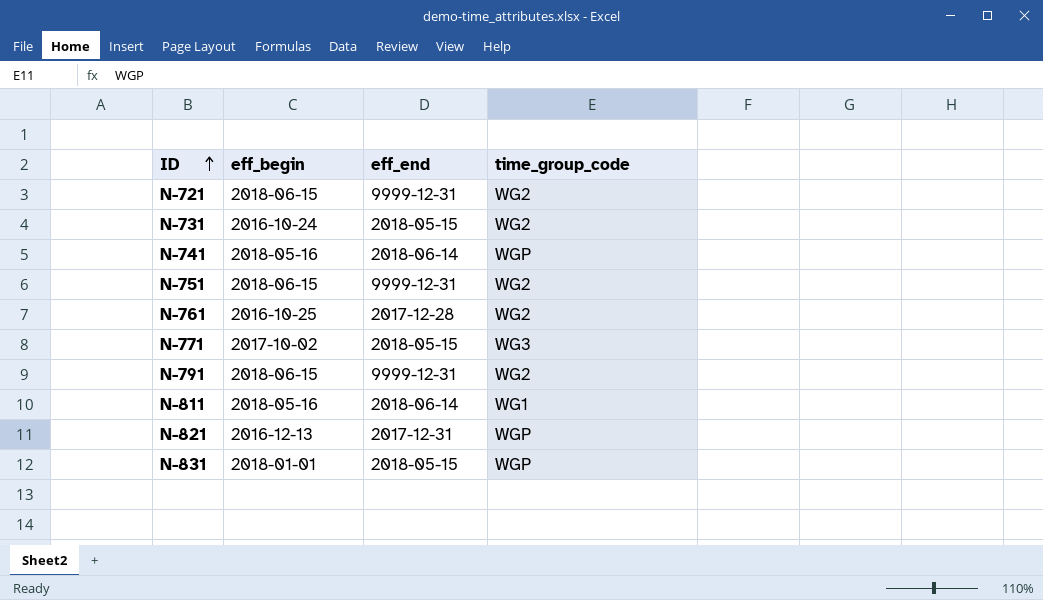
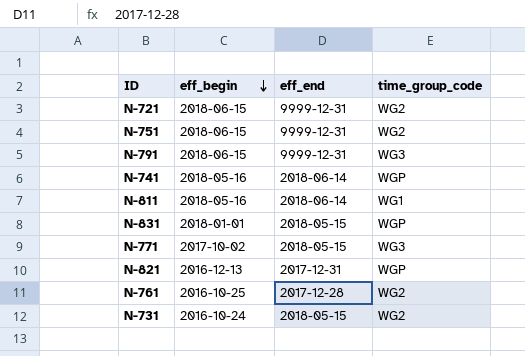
row order: ID ascending -> eff_begin descending
N-791 | time_group_code: WG2 -> WG3

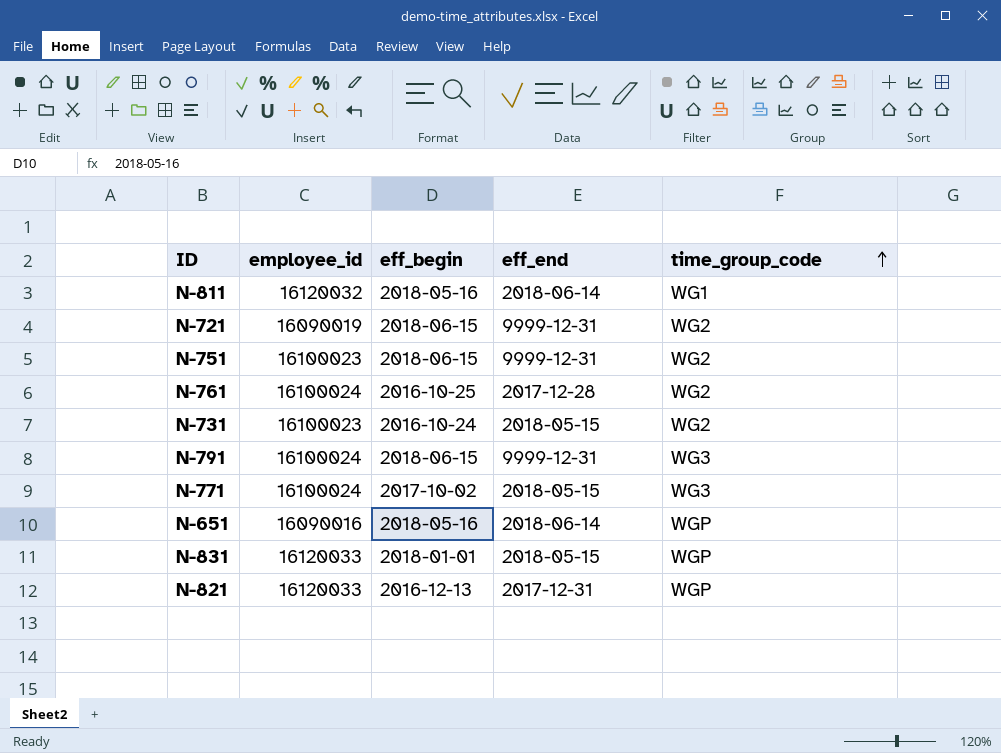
row order: eff_begin descending -> time_group_code ascending
column employee_id | position: none -> 2
row N-741: 2018-05-16 | 2018-06-14 | WGP -> none
row N-651: none -> 16090016 | 2018-05-16 | 2018-06-14 | WGP

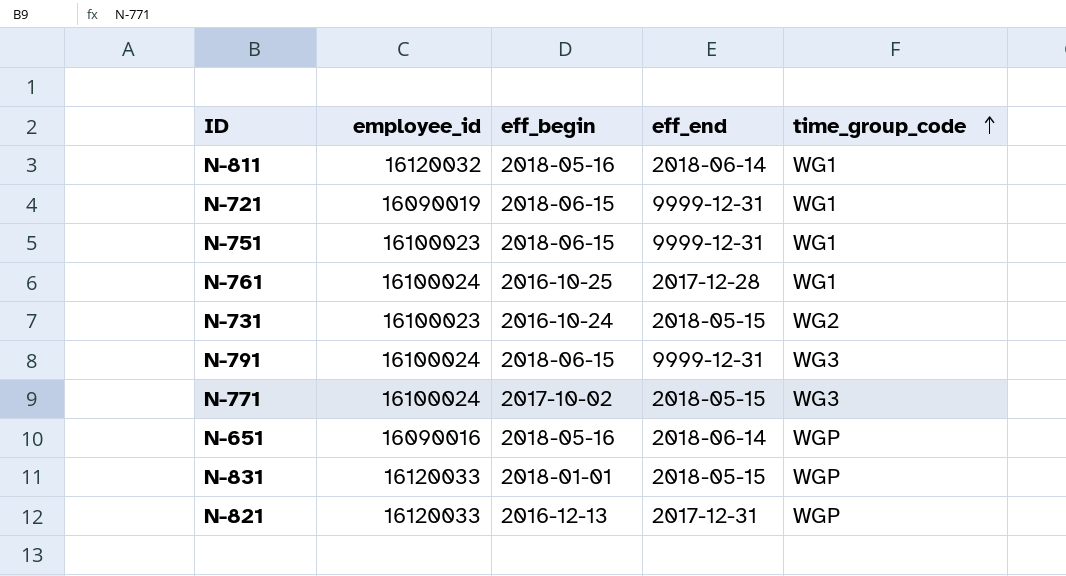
N-721 | time_group_code: WG2 -> WG1
N-751 | time_group_code: WG2 -> WG1
N-761 | time_group_code: WG2 -> WG1

